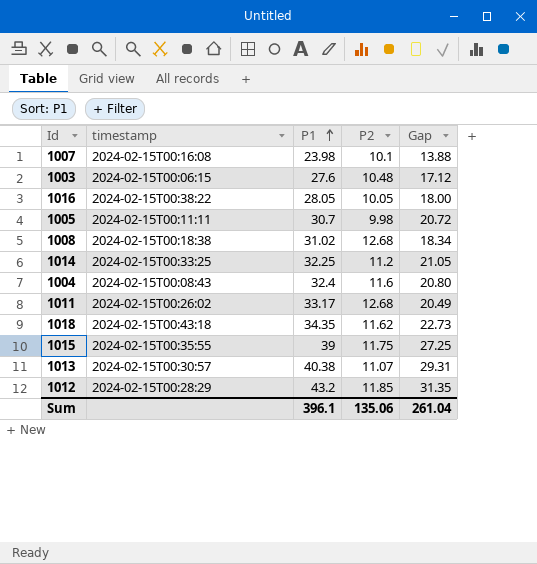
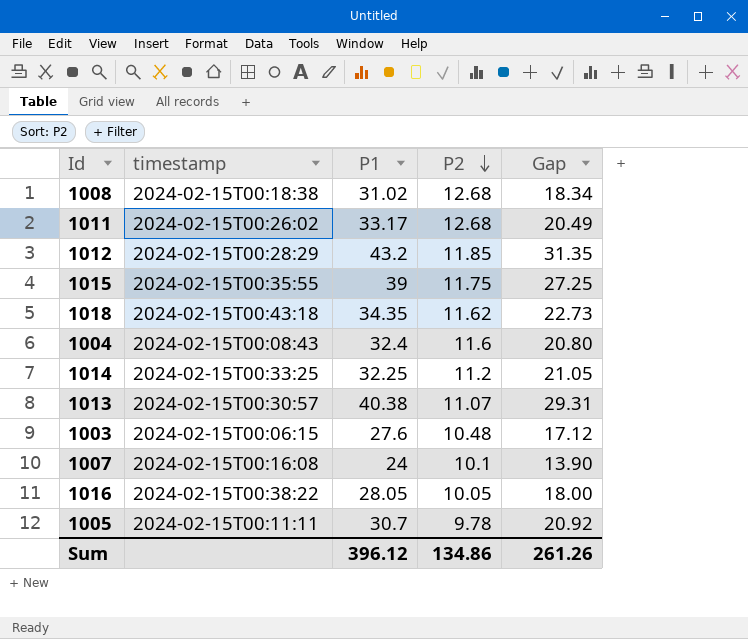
row order: P1 ascending -> P2 descending
1007 | P1: 23.98 -> 24
1007 | Gap: 13.88 -> 13.90
1005 | P2: 9.98 -> 9.78
1005 | Gap: 20.72 -> 20.92
Sum | P1: 396.1 -> 396.12
Sum | P2: 135.06 -> 134.86
Sum | Gap: 261.04 -> 261.26

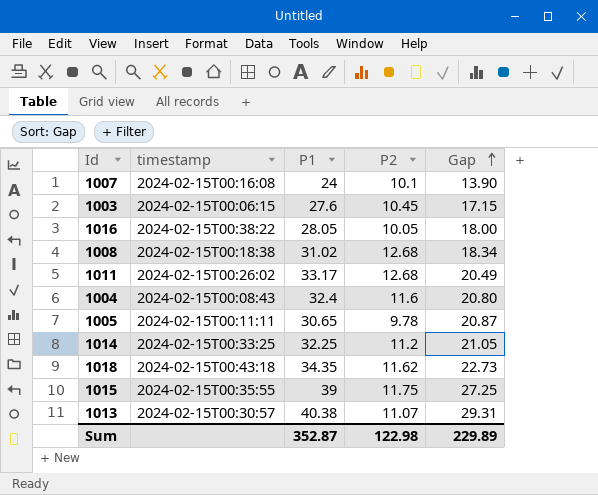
row order: P2 descending -> Gap ascending
row 1012: 2024-02-15T00:28:29 | 43.2 | 11.85 | 31.35 -> none
1003 | P2: 10.48 -> 10.45
1003 | Gap: 17.12 -> 17.15
1005 | P1: 30.7 -> 30.65
1005 | Gap: 20.92 -> 20.87
Sum | P1: 396.12 -> 352.87
Sum | P2: 134.86 -> 122.98
Sum | Gap: 261.26 -> 229.89

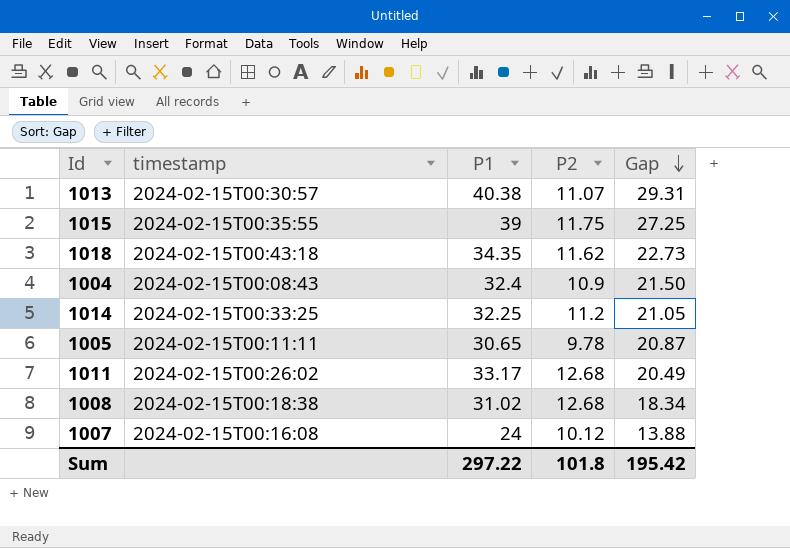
row order: Gap ascending -> Gap descending
row 1003: 2024-02-15T00:06:15 | 27.6 | 10.45 | 17.15 -> none
row 1016: 2024-02-15T00:38:22 | 28.05 | 10.05 | 18.00 -> none
1004 | P2: 11.6 -> 10.9
1004 | Gap: 20.80 -> 21.50
1007 | P2: 10.1 -> 10.12
1007 | Gap: 13.90 -> 13.88
Sum | P1: 352.87 -> 297.22
Sum | P2: 122.98 -> 101.8
Sum | Gap: 229.89 -> 195.42

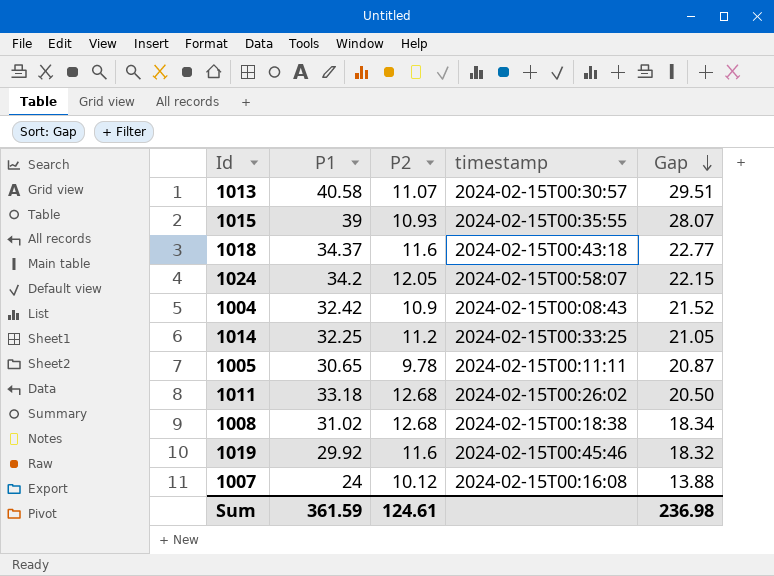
column timestamp | position: 2 -> 4
1013 | P1: 40.38 -> 40.58
1013 | Gap: 29.31 -> 29.51
1015 | P2: 11.75 -> 10.93
1015 | Gap: 27.25 -> 28.07
1018 | P1: 34.35 -> 34.37
1018 | P2: 11.62 -> 11.6
1018 | Gap: 22.73 -> 22.77
row 1024: none -> 34.2 | 12.05 | 2024-02-15T00:58:07 | 22.15
1004 | P1: 32.4 -> 32.42
1004 | Gap: 21.50 -> 21.52
1011 | P1: 33.17 -> 33.18
1011 | Gap: 20.49 -> 20.50
row 1019: none -> 29.92 | 11.6 | 2024-02-15T00:45:46 | 18.32
Sum | P1: 297.22 -> 361.59
Sum | P2: 101.8 -> 124.61
Sum | Gap: 195.42 -> 236.98

